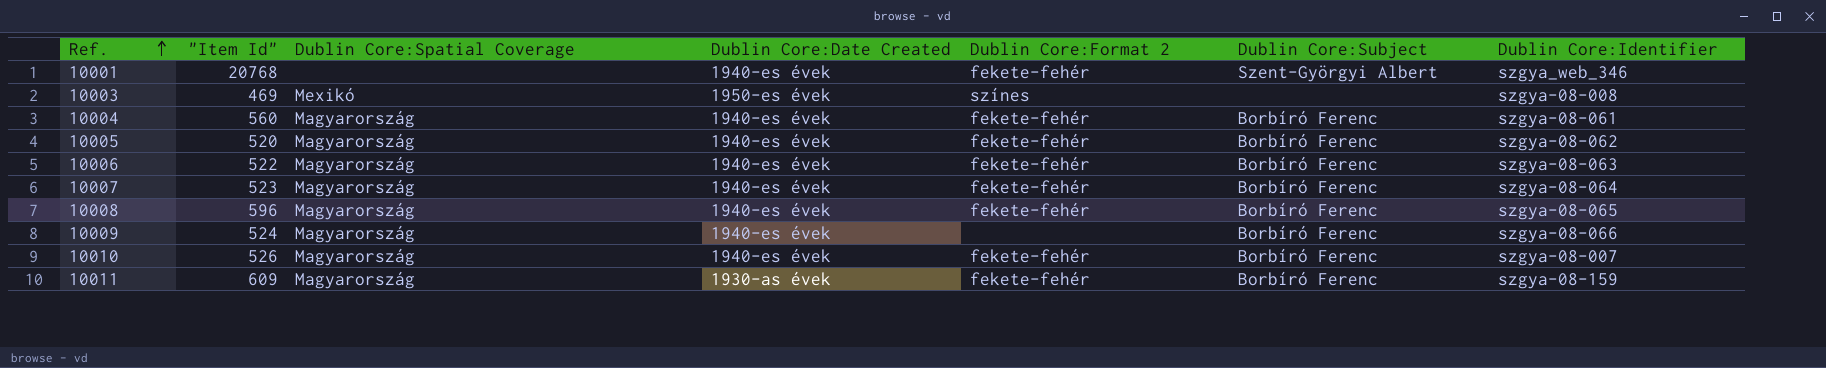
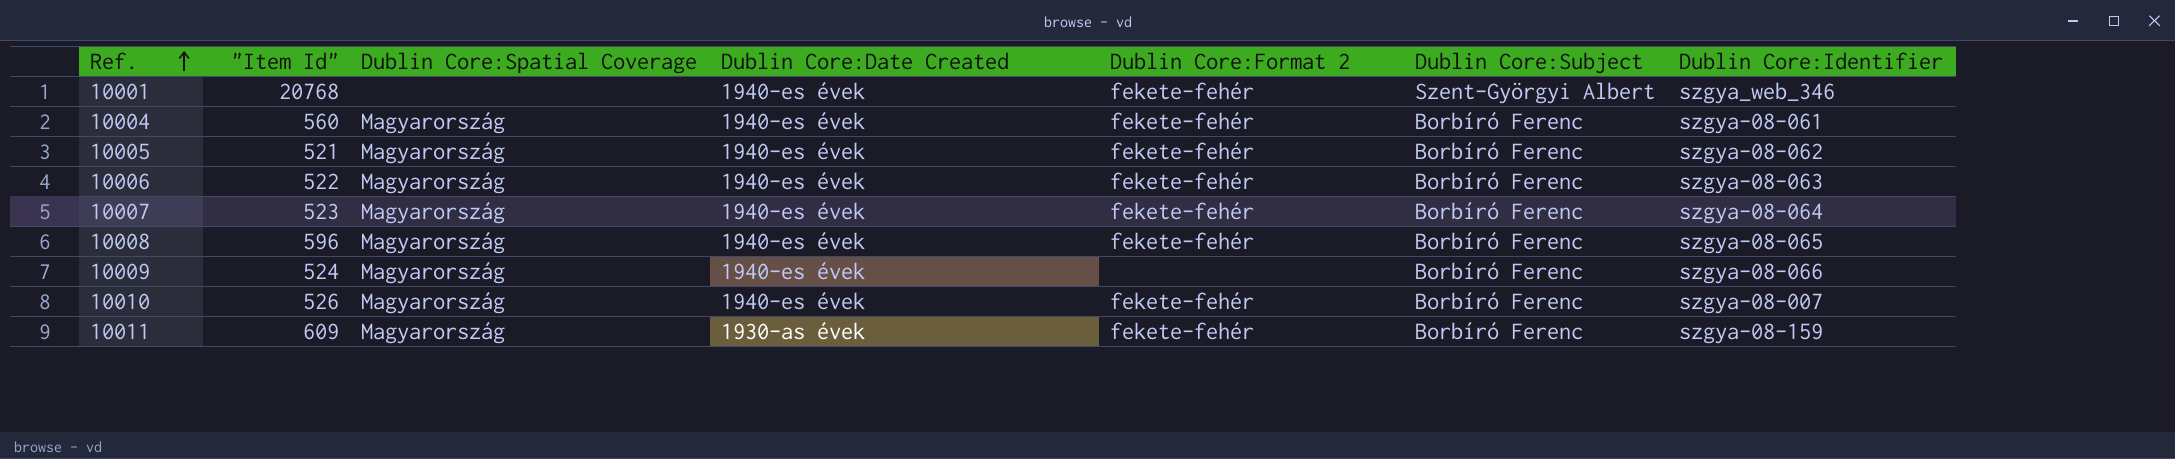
row 10003: 469 | Mexikó | 1950-es évek | színes | none | szgya-08-008 -> none
10005 | "Item Id": 520 -> 521

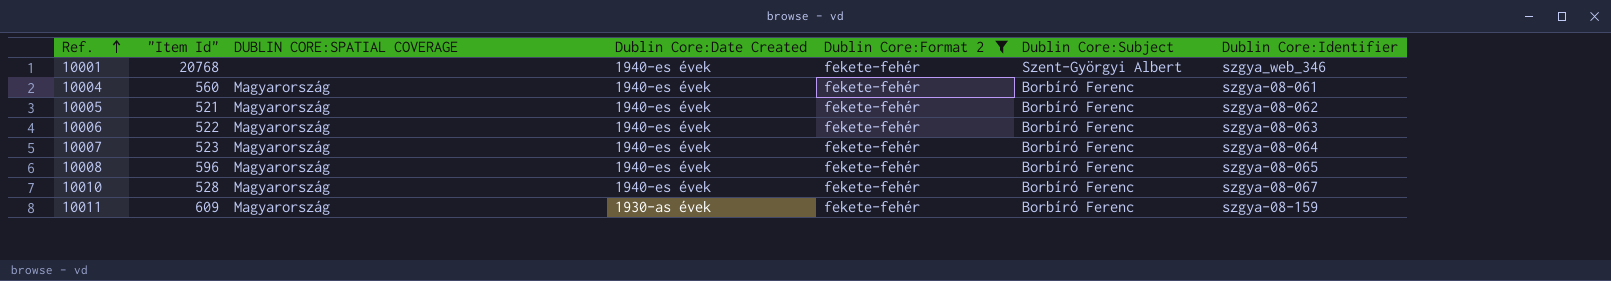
filter: none -> Dublin Core:Format 2 = fekete-fehér
column name: Dublin Core:Spatial Coverage -> DUBLIN CORE:SPATIAL COVERAGE
10010 | "Item Id": 526 -> 528
10010 | Dublin Core:Identifier: szgya-08-007 -> szgya-08-067

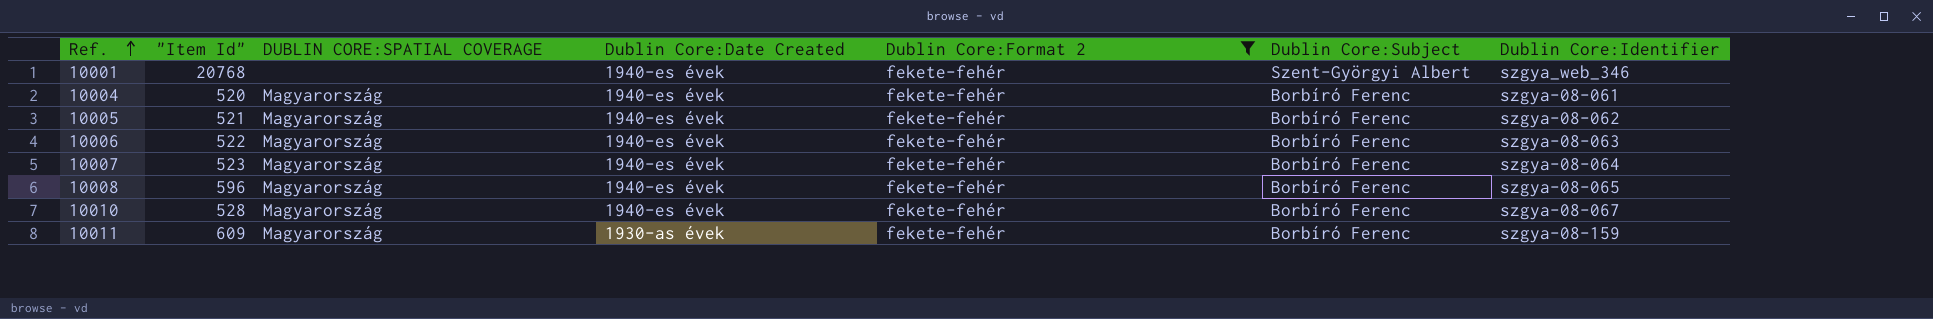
10004 | "Item Id": 560 -> 520

